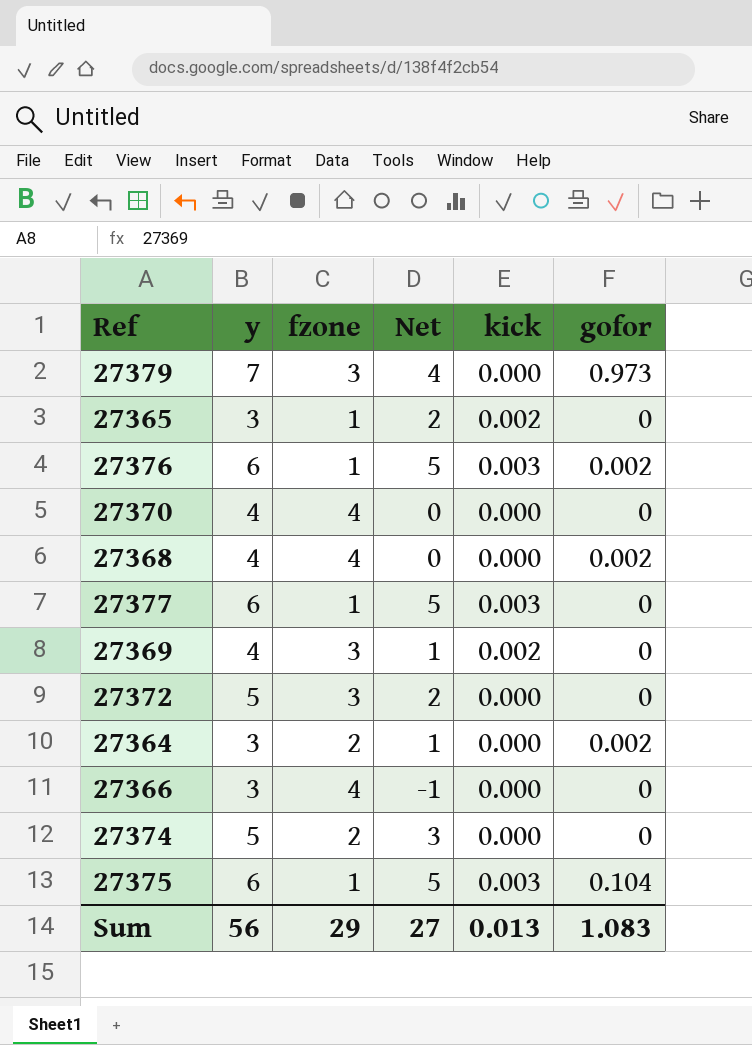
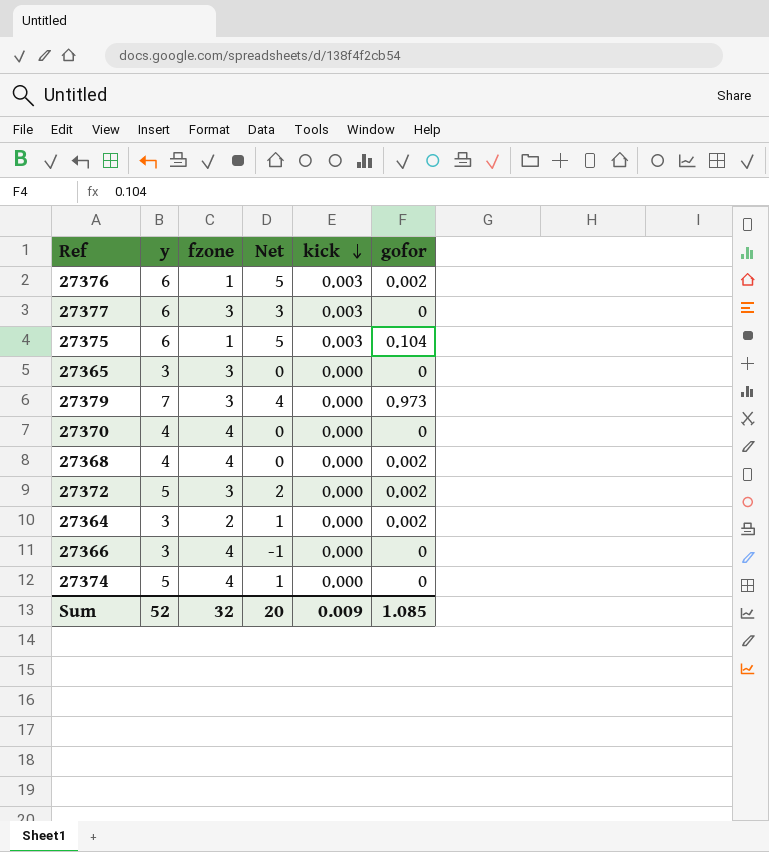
row order: none -> kick descending
row 27369: 4 | 3 | 1 | 0.002 | 0 -> none
27377 | fzone: 1 -> 3
27377 | Net: 5 -> 3
27365 | fzone: 1 -> 3
27365 | Net: 2 -> 0
27365 | kick: 0.002 -> 0.000
27372 | gofor: 0 -> 0.002
27374 | fzone: 2 -> 4
27374 | Net: 3 -> 1
Sum | y: 56 -> 52
Sum | fzone: 29 -> 32
Sum | Net: 27 -> 20
Sum | kick: 0.013 -> 0.009
Sum | gofor: 1.083 -> 1.085

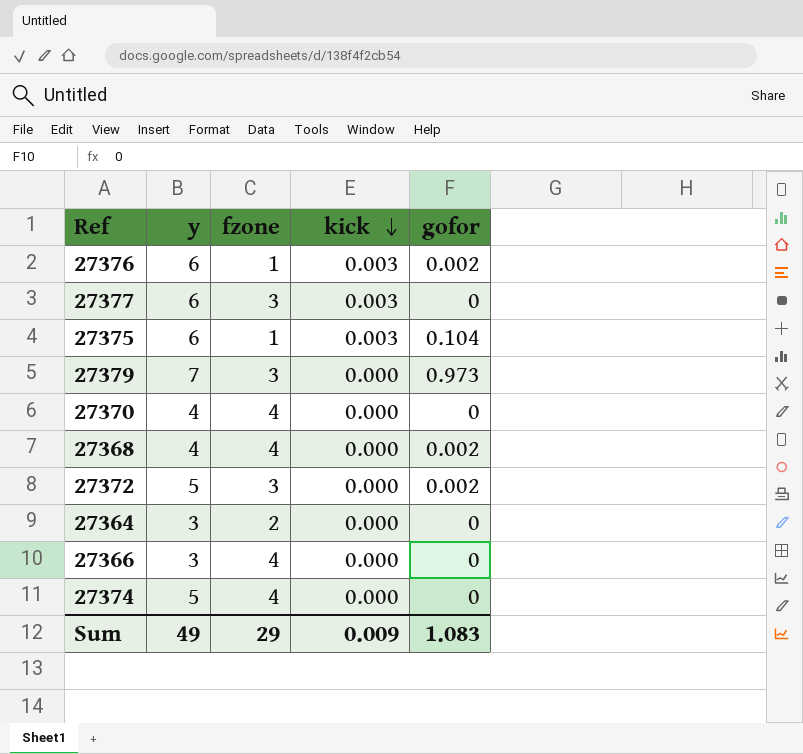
column Net | formula: [y] - [fzone] -> none
row 27365: 3 | 3 | 0 | 0.000 | 0 -> none
27364 | gofor: 0.002 -> 0
Sum | y: 52 -> 49
Sum | fzone: 32 -> 29
Sum | gofor: 1.085 -> 1.083

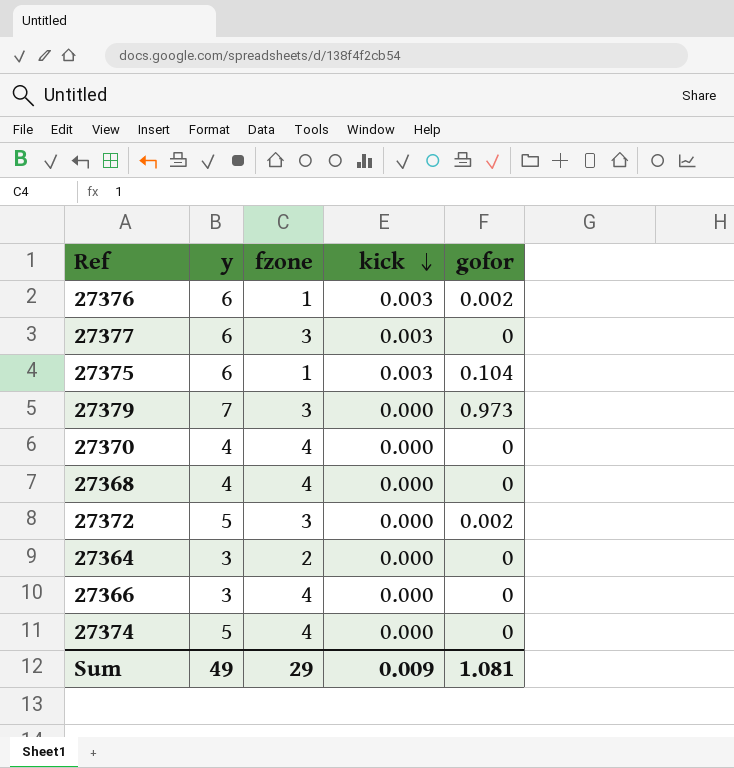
27368 | gofor: 0.002 -> 0
Sum | gofor: 1.083 -> 1.081

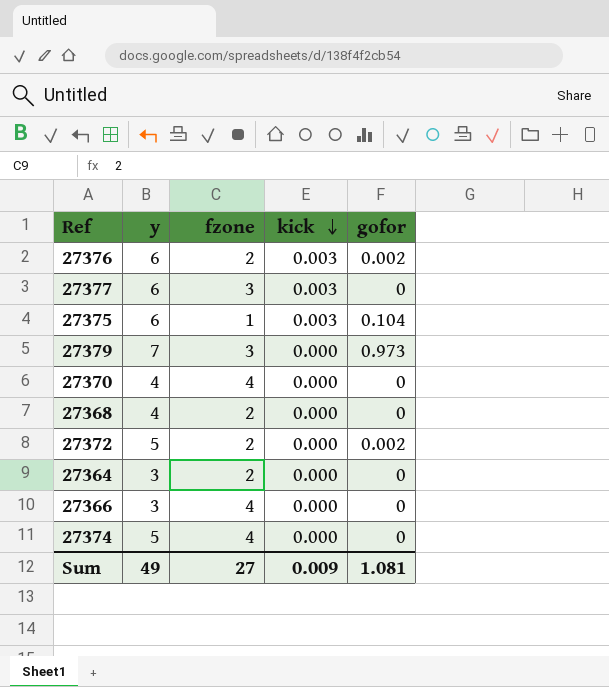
27376 | fzone: 1 -> 2
27368 | fzone: 4 -> 2
27372 | fzone: 3 -> 2
Sum | fzone: 29 -> 27

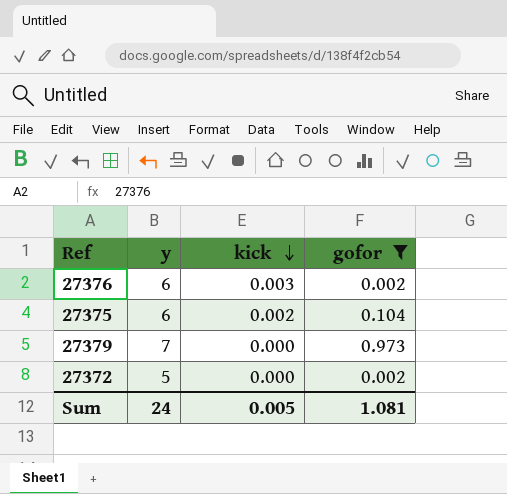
filter: none -> gofor != 0
column fzone | position: 3 -> none
27375 | kick: 0.003 -> 0.002
Sum | y: 49 -> 24
Sum | kick: 0.009 -> 0.005

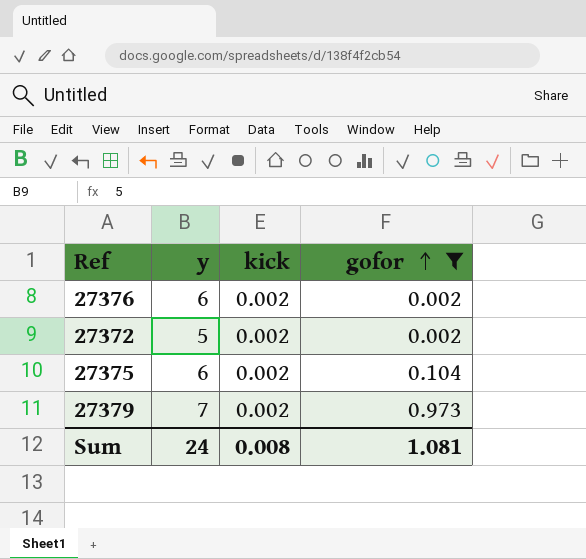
row order: kick descending -> gofor ascending
27376 | kick: 0.003 -> 0.002
27372 | kick: 0.000 -> 0.002
27379 | kick: 0.000 -> 0.002
Sum | kick: 0.005 -> 0.008

